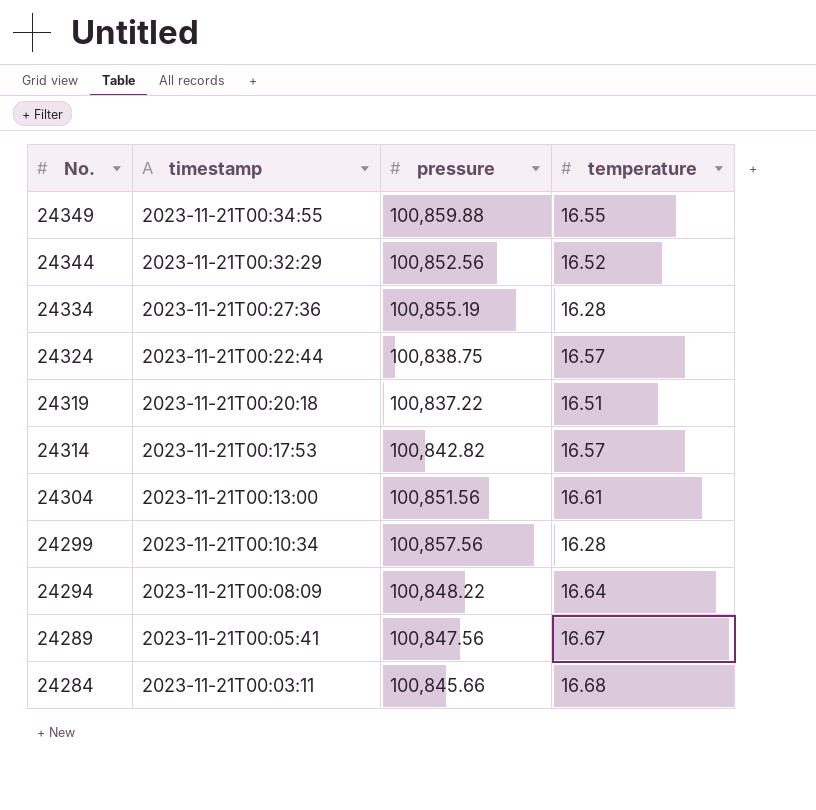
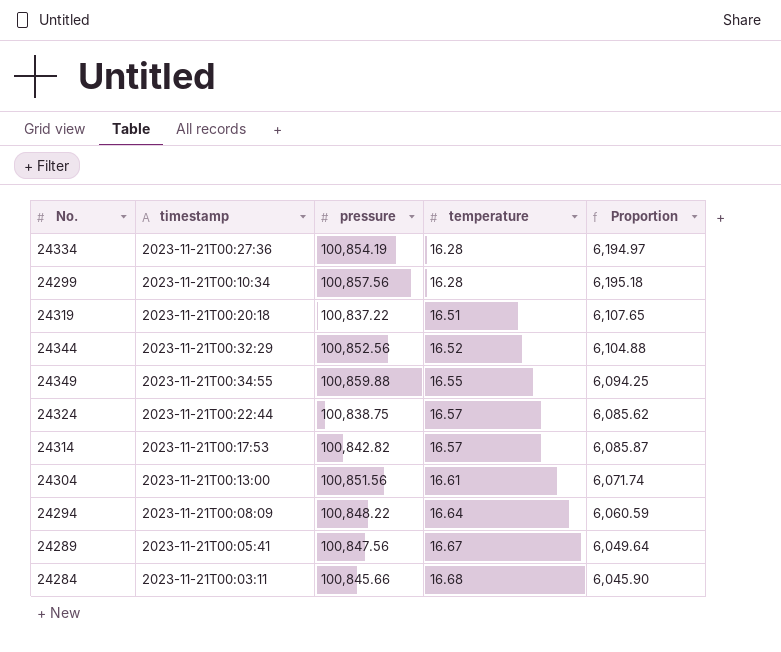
row order: No. descending -> temperature ascending
column Proportion | formula: none -> [pressure] / [temperature]
24334 | pressure: 100,855.19 -> 100,854.19

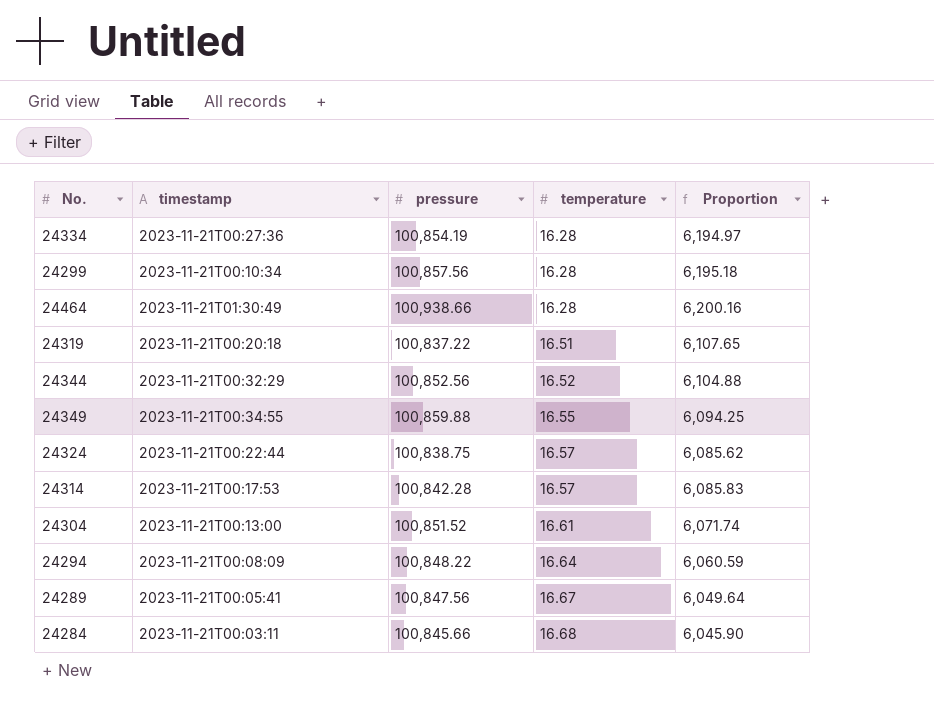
row 24464: none -> 2023-11-21T01:30:49 | 100,938.66 | 16.28 | 6,200.16
24314 | pressure: 100,842.82 -> 100,842.28
24314 | Proportion: 6,085.87 -> 6,085.83
24304 | pressure: 100,851.56 -> 100,851.52

